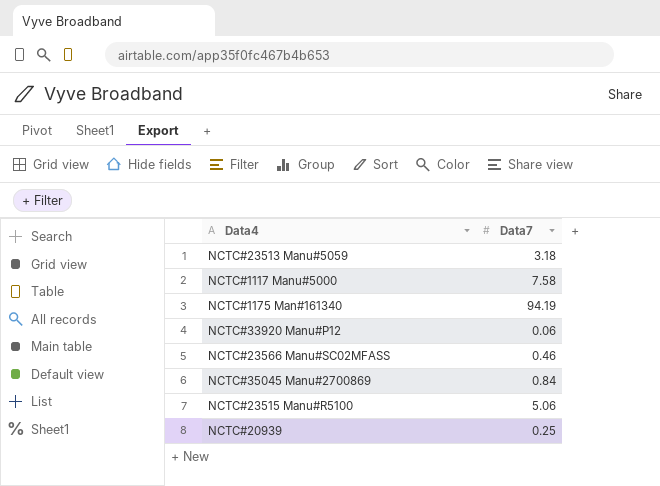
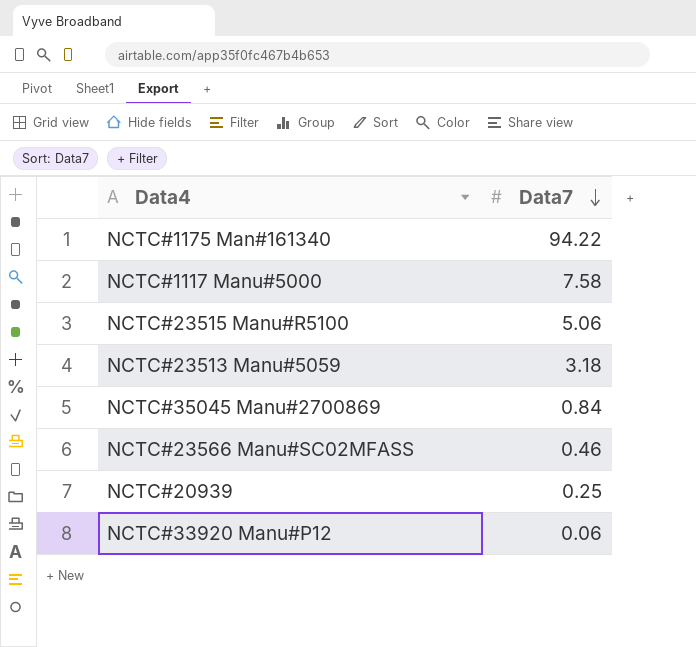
row order: none -> Data7 descending
NCTC#1175 Man#161340 | Data7: 94.19 -> 94.22

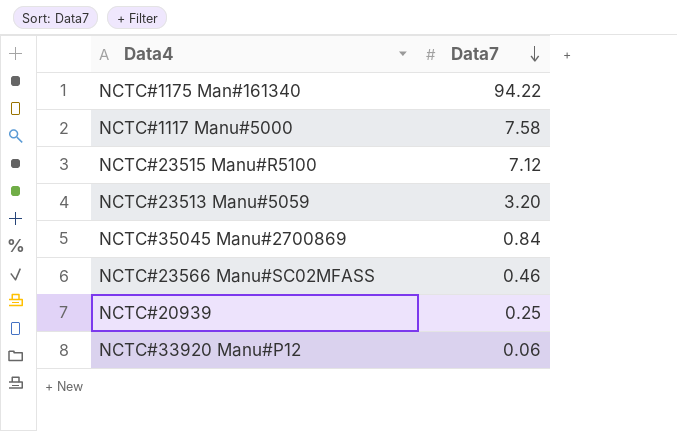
NCTC#23515 Manu#R5100 | Data7: 5.06 -> 7.12
NCTC#23513 Manu#5059 | Data7: 3.18 -> 3.20

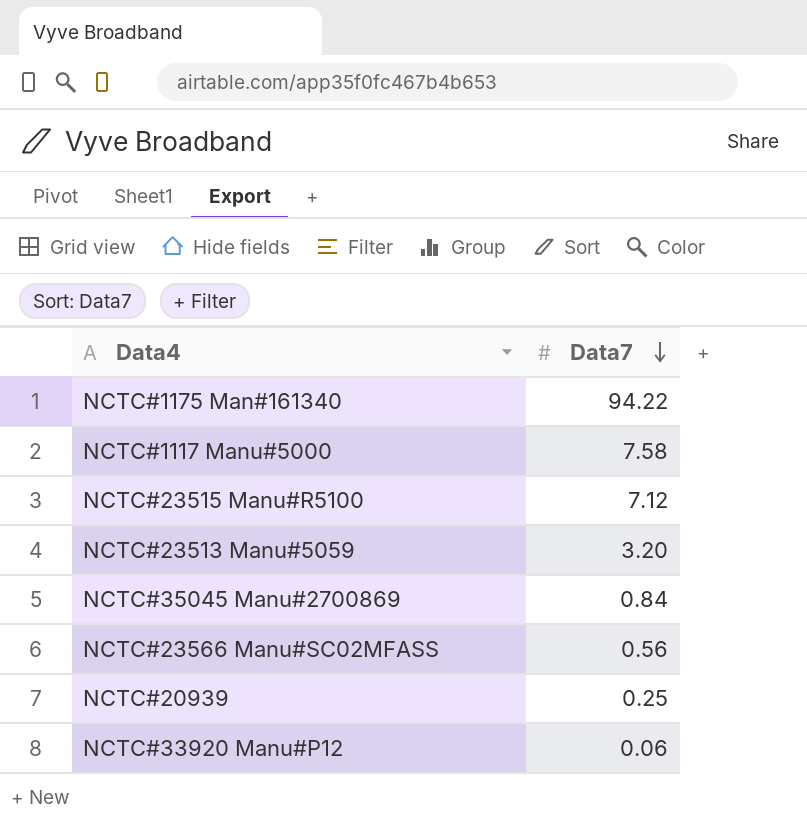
NCTC#23566 Manu#SC02MFASS | Data7: 0.46 -> 0.56

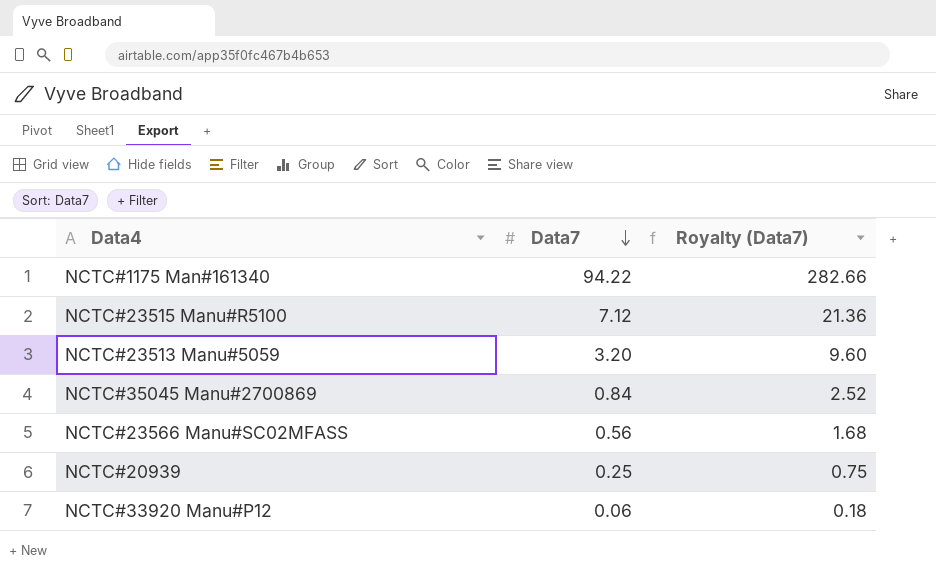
column Royalty (Data7) | formula: none -> [Data7] * 3
row NCTC#1117 Manu#5000: 7.58 -> none

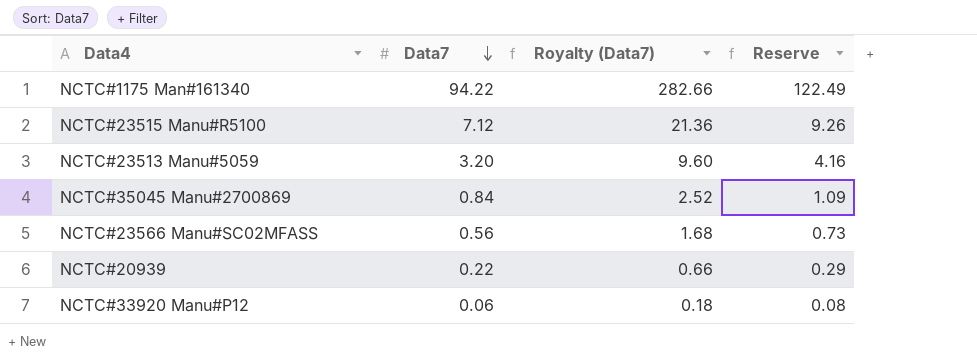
column Reserve | formula: none -> [Data7] * 1.3
NCTC#20939 | Data7: 0.25 -> 0.22
NCTC#20939 | Royalty (Data7): 0.75 -> 0.66

